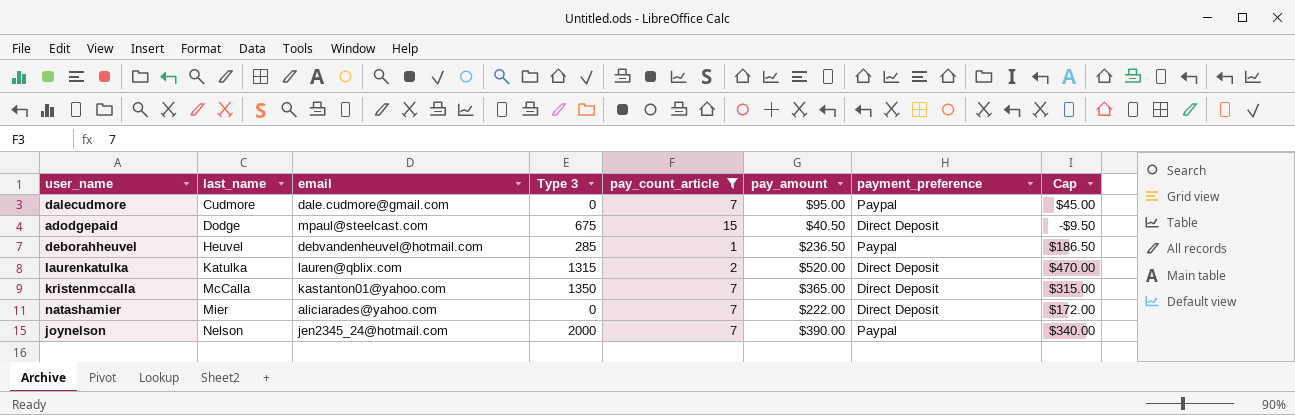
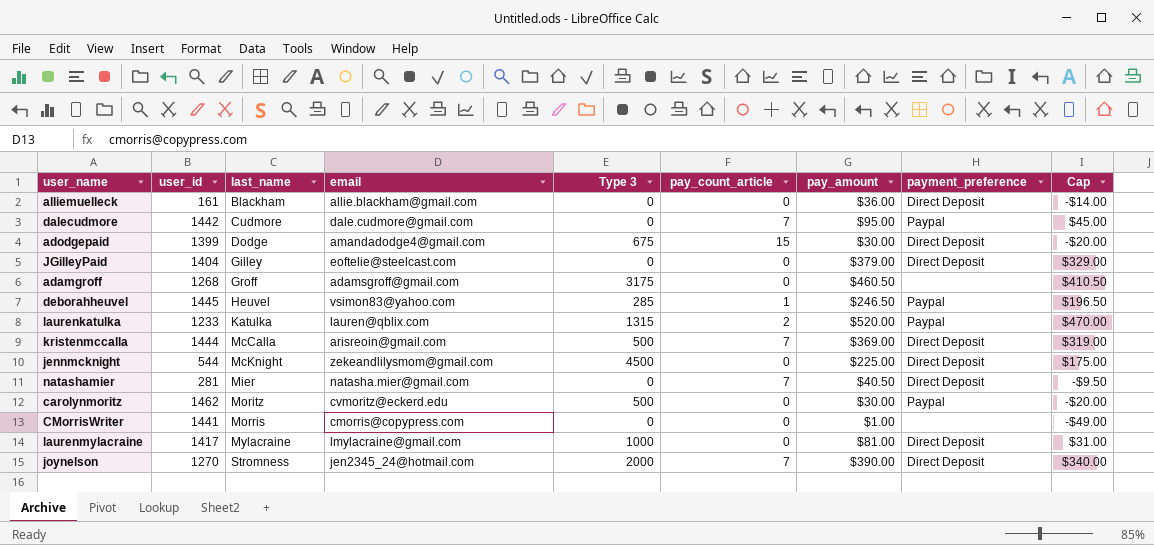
filter: pay_count_article != 0 -> none
column user_id | position: none -> 2
adodgepaid | email: mpaul@steelcast.com -> amandadodge4@gmail.com
adodgepaid | pay_amount: $40.50 -> $30.00
adodgepaid | Cap: -$9.50 -> -$20.00
deborahheuvel | email: debvandenheuvel@hotmail.com -> vsimon83@yahoo.com
deborahheuvel | pay_amount: $236.50 -> $246.50
deborahheuvel | Cap: $186.50 -> $196.50
laurenkatulka | payment_preference: Direct Deposit -> Paypal
kristenmccalla | email: kastanton01@yahoo.com -> arisreoin@gmail.com
kristenmccalla | Type 3: 1350 -> 500
kristenmccalla | pay_amount: $365.00 -> $369.00
kristenmccalla | Cap: $315.00 -> $319.00
natashamier | email: aliciarades@yahoo.com -> natasha.mier@gmail.com
natashamier | pay_amount: $222.00 -> $40.50
natashamier | Cap: $172.00 -> -$9.50
joynelson | last_name: Nelson -> Stromness
joynelson | payment_preference: Paypal -> Direct Deposit

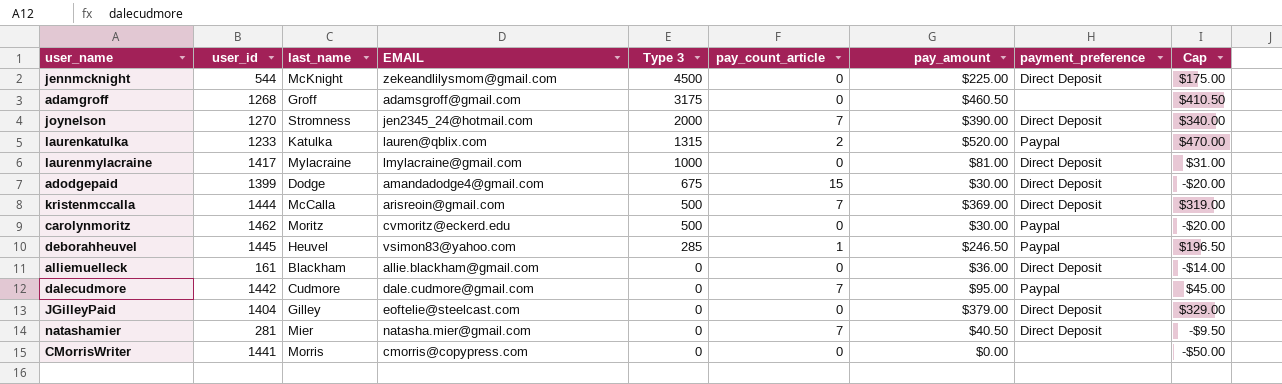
row order: last_name ascending -> Type 3 descending
column name: email -> EMAIL
CMorrisWriter | pay_amount: $1.00 -> $0.00
CMorrisWriter | Cap: -$49.00 -> -$50.00

